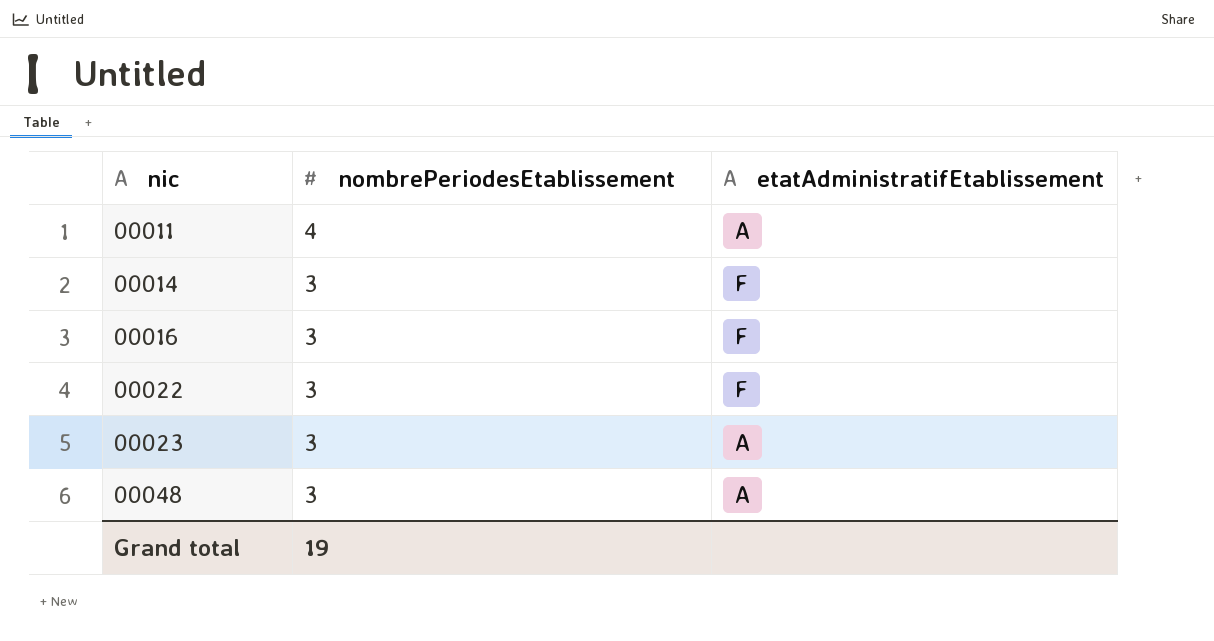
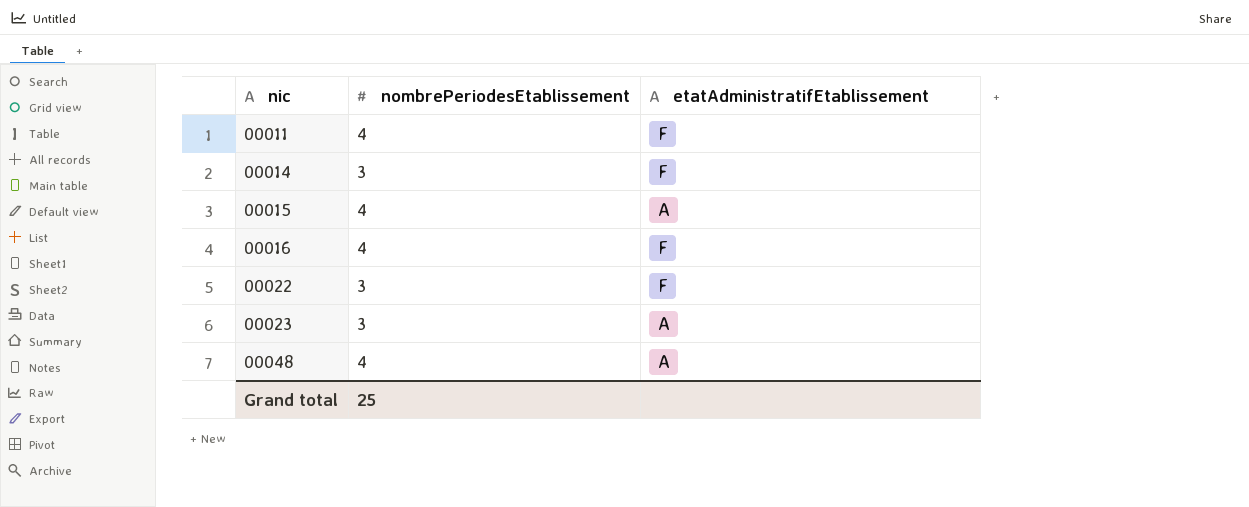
00011 | etatAdministratifEtablissement: A -> F
row 00015: none -> 4 | A
00016 | nombrePeriodesEtablissement: 3 -> 4
00048 | nombrePeriodesEtablissement: 3 -> 4
Grand total | nombrePeriodesEtablissement: 19 -> 25

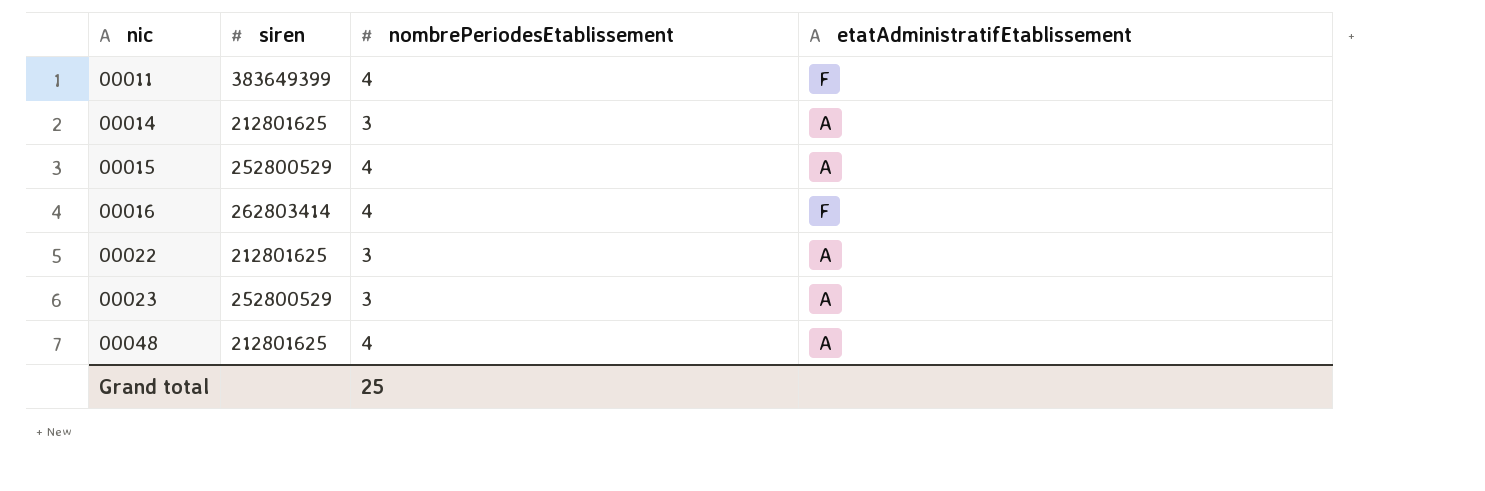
column siren | position: none -> 2
00014 | etatAdministratifEtablissement: F -> A
00022 | etatAdministratifEtablissement: F -> A

